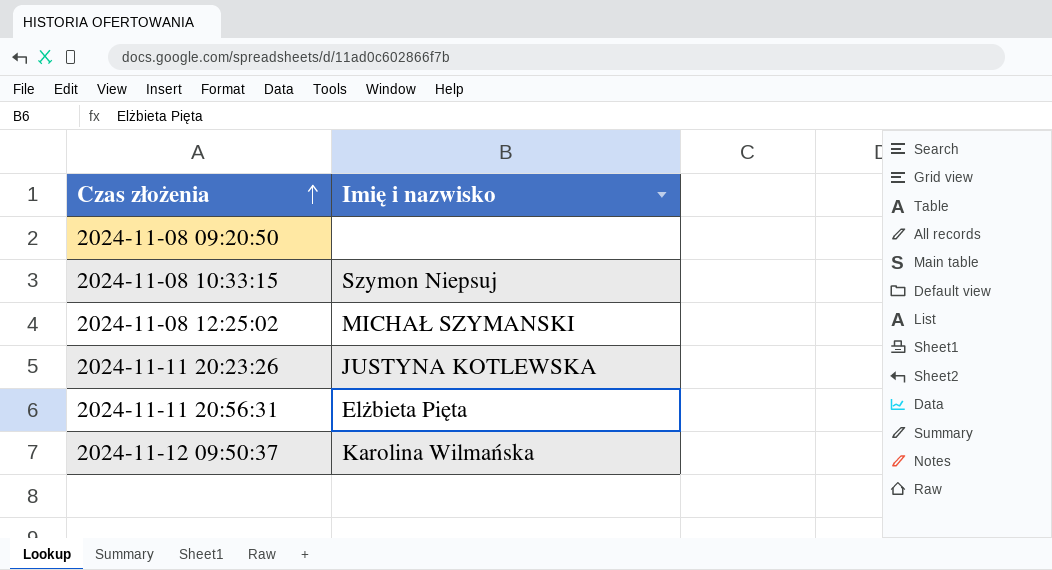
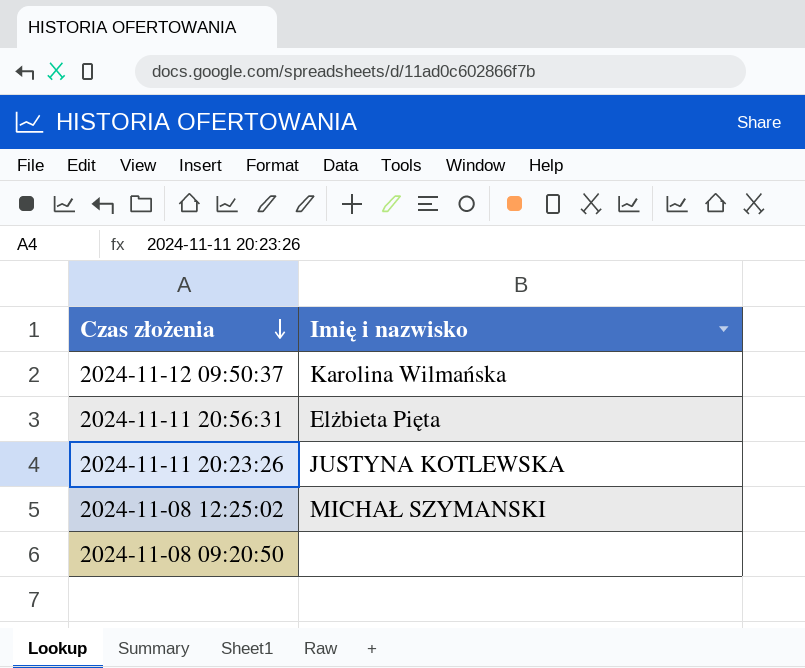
row order: Czas złożenia ascending -> Czas złożenia descending
row 2024-11-08 10:33:15: Szymon Niepsuj -> none

